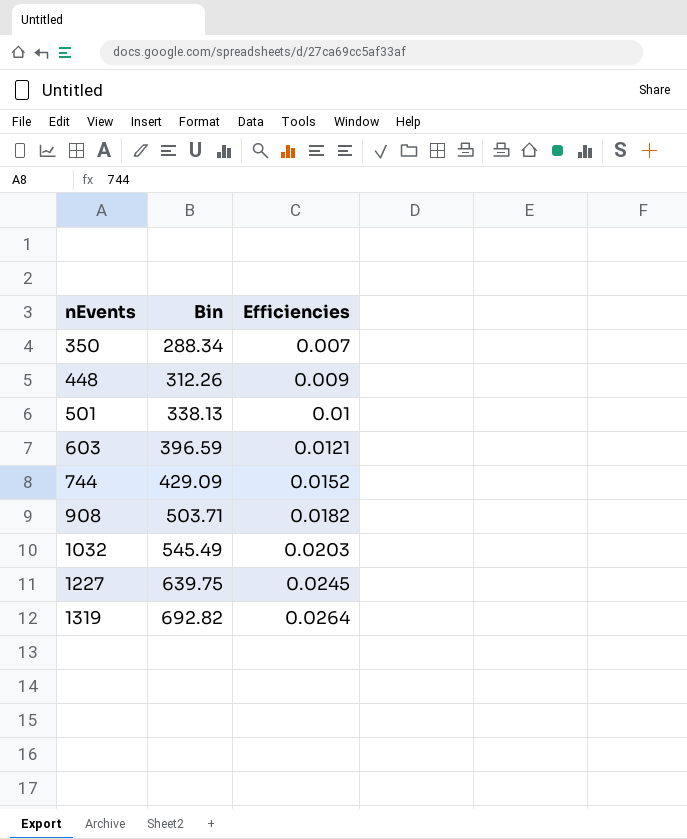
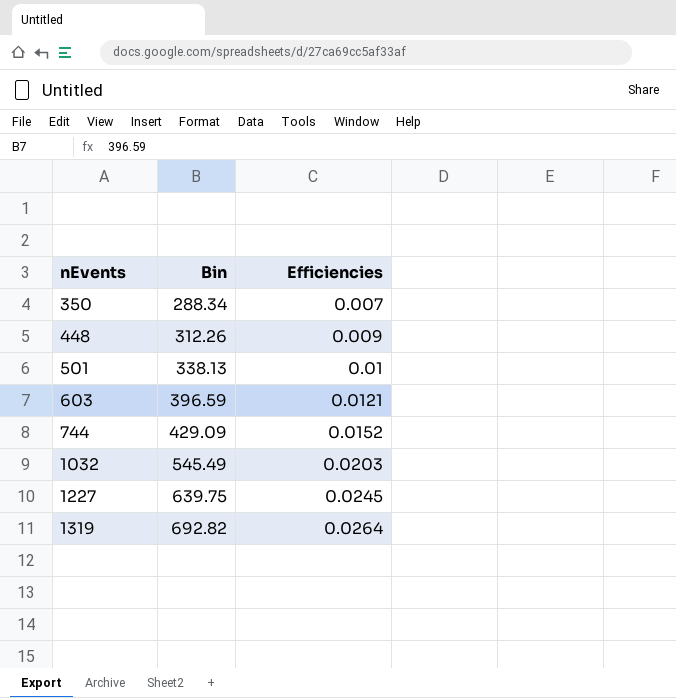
row 908: 503.71 | 0.0182 -> none

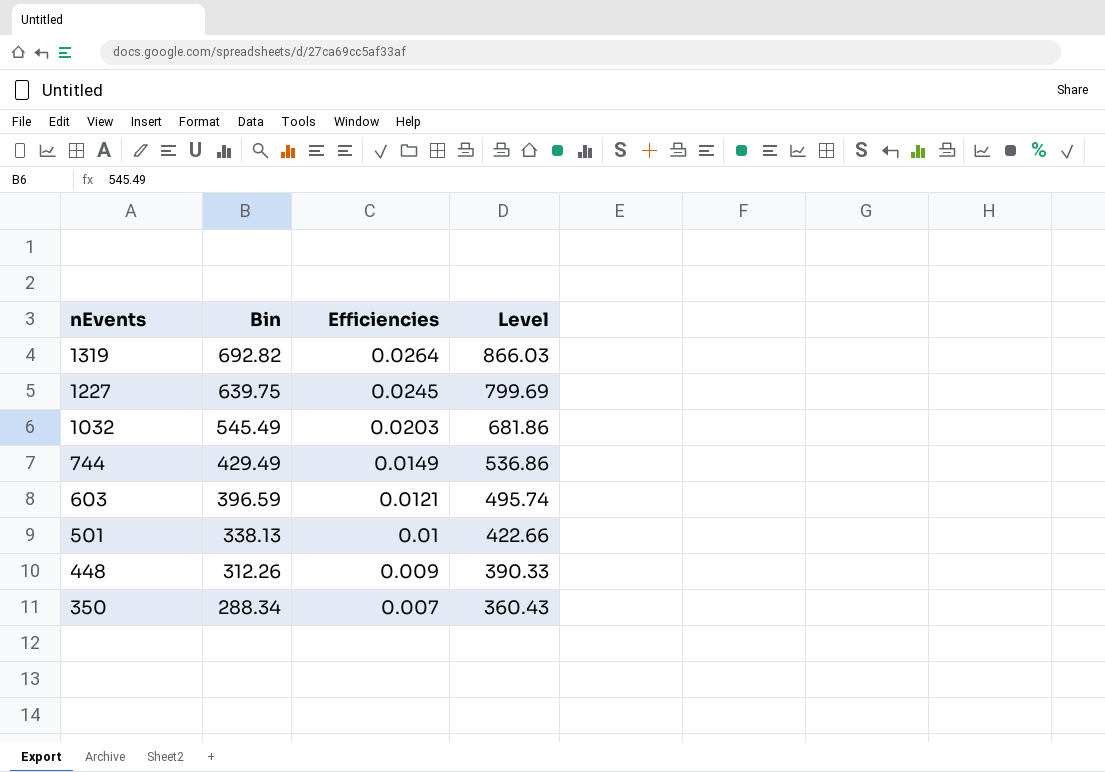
row order: nEvents ascending -> nEvents descending
column Level | formula: none -> [Bin] * 1.25
744 | Bin: 429.09 -> 429.49
744 | Efficiencies: 0.0152 -> 0.0149

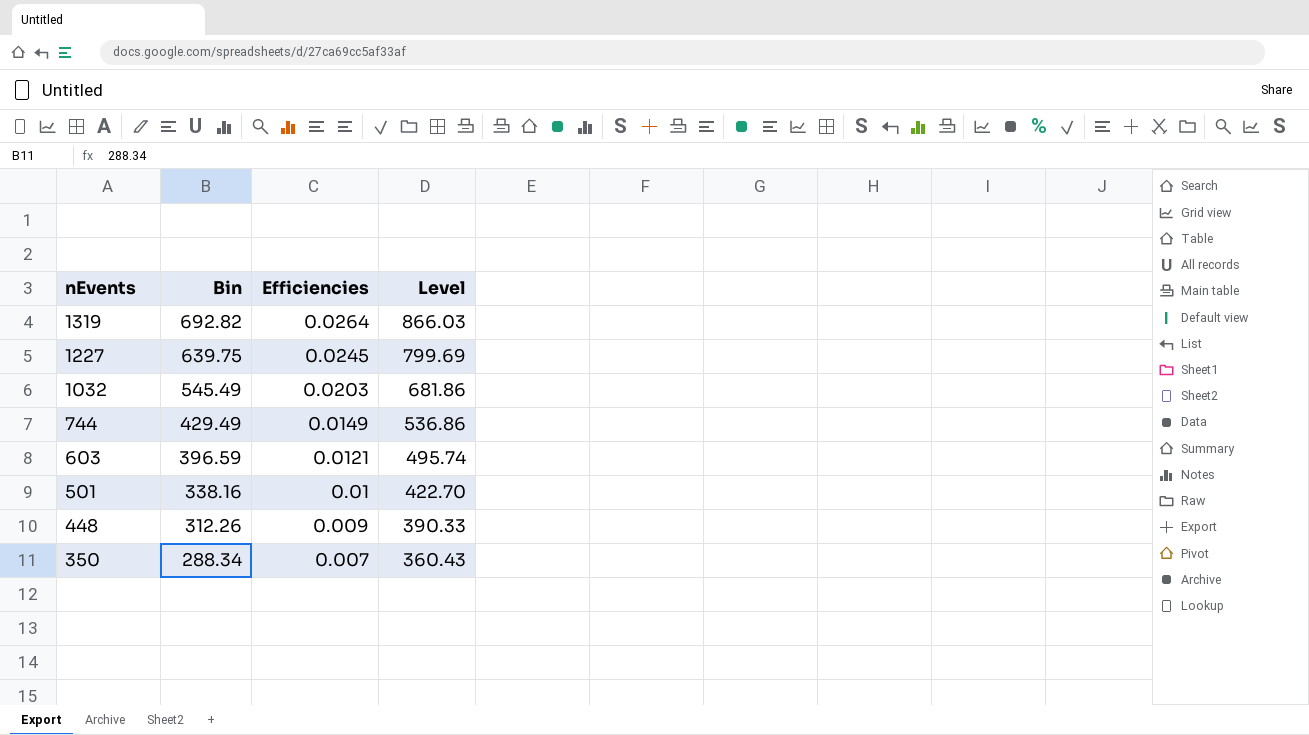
501 | Bin: 338.13 -> 338.16
501 | Level: 422.66 -> 422.70

